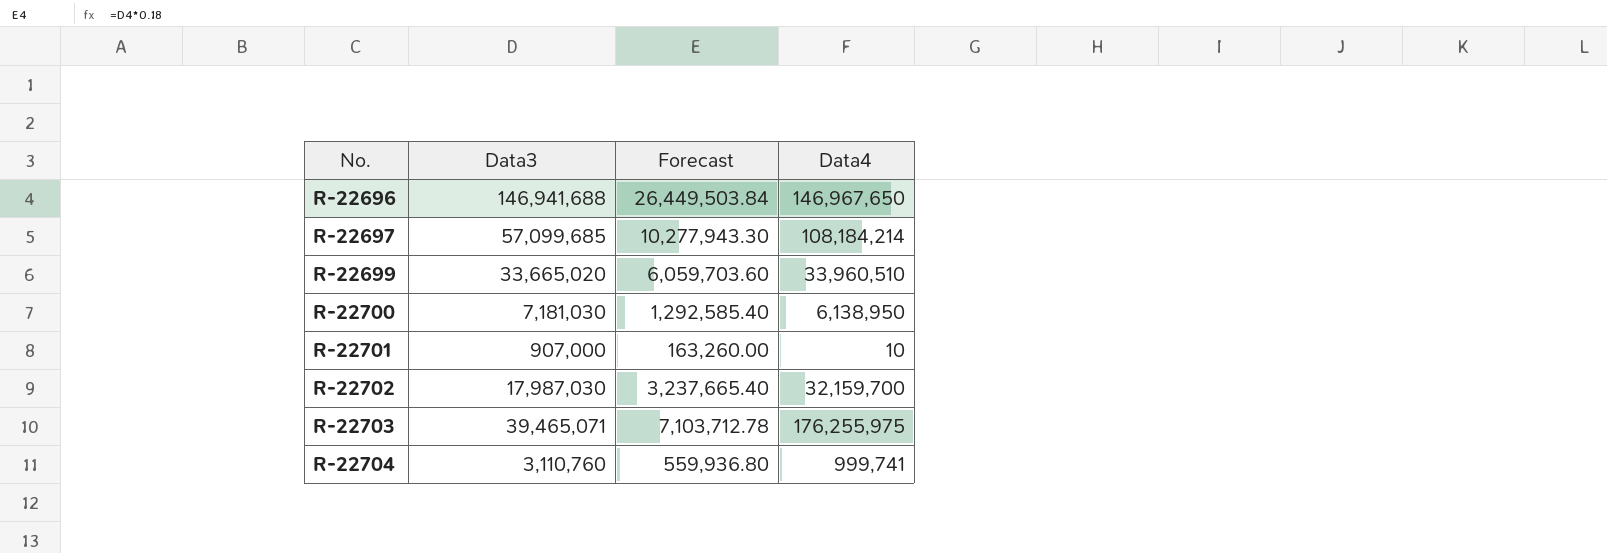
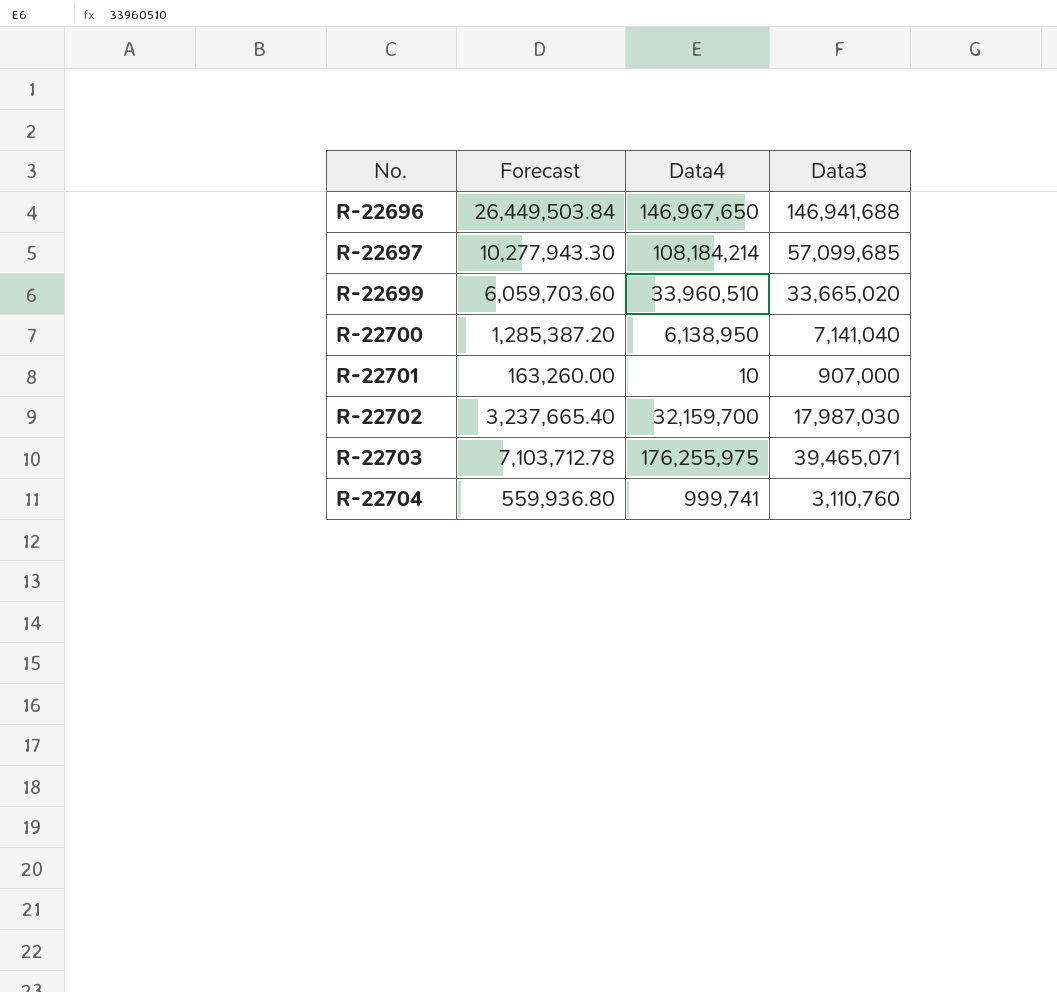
column Data3 | position: 2 -> 4
R-22700 | Forecast: 1,292,585.40 -> 1,285,387.20
R-22700 | Data3: 7,181,030 -> 7,141,040

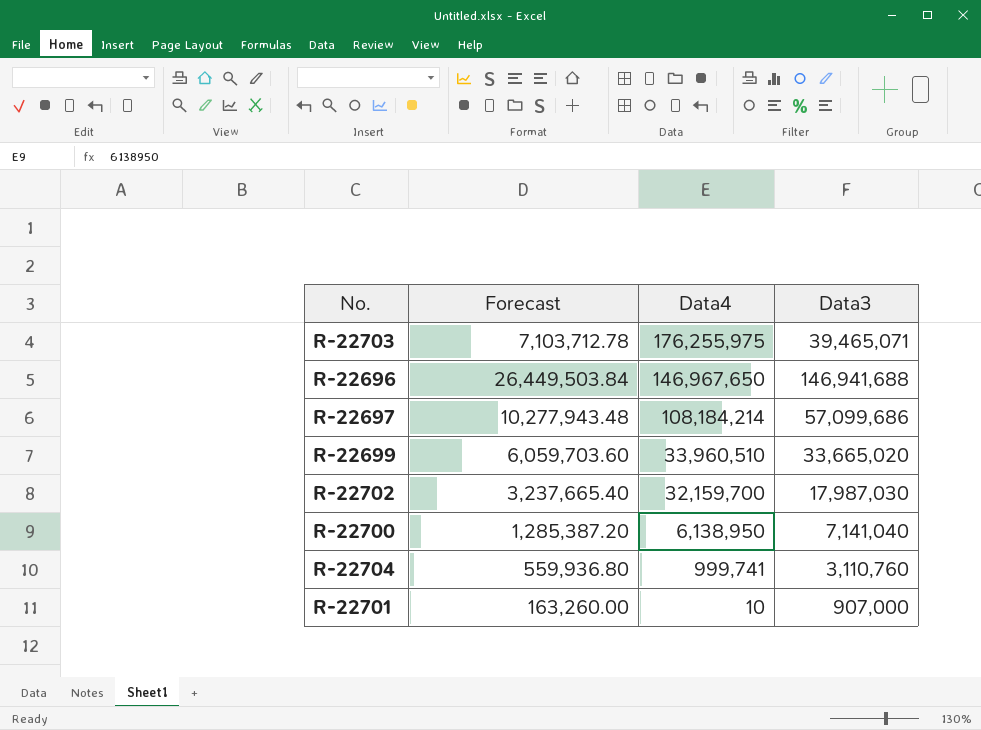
row order: No. ascending -> Data4 descending
R-22697 | Forecast: 10,277,943.30 -> 10,277,943.48
R-22697 | Data3: 57,099,685 -> 57,099,686

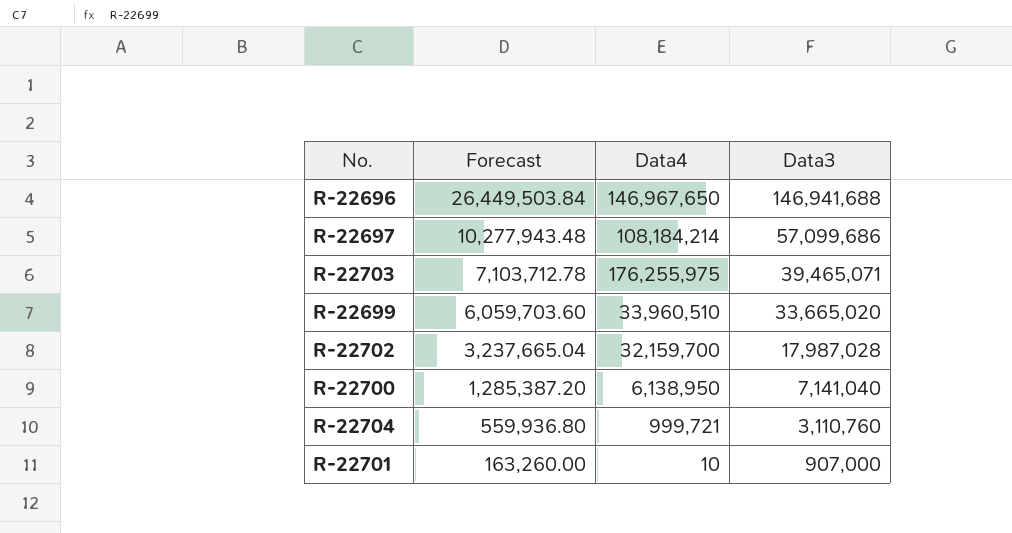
row order: Data4 descending -> Forecast descending
R-22702 | Forecast: 3,237,665.40 -> 3,237,665.04
R-22702 | Data3: 17,987,030 -> 17,987,028
R-22704 | Data4: 999,741 -> 999,721

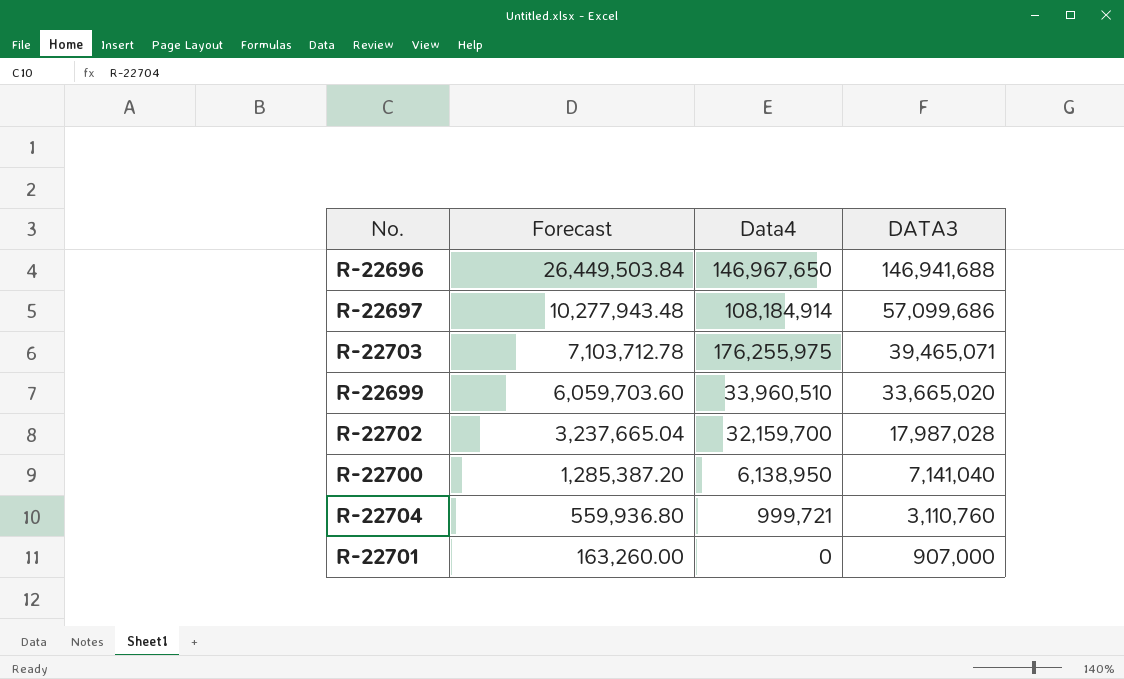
column name: Data3 -> DATA3
R-22697 | Data4: 108,184,214 -> 108,184,914
R-22701 | Data4: 10 -> 0

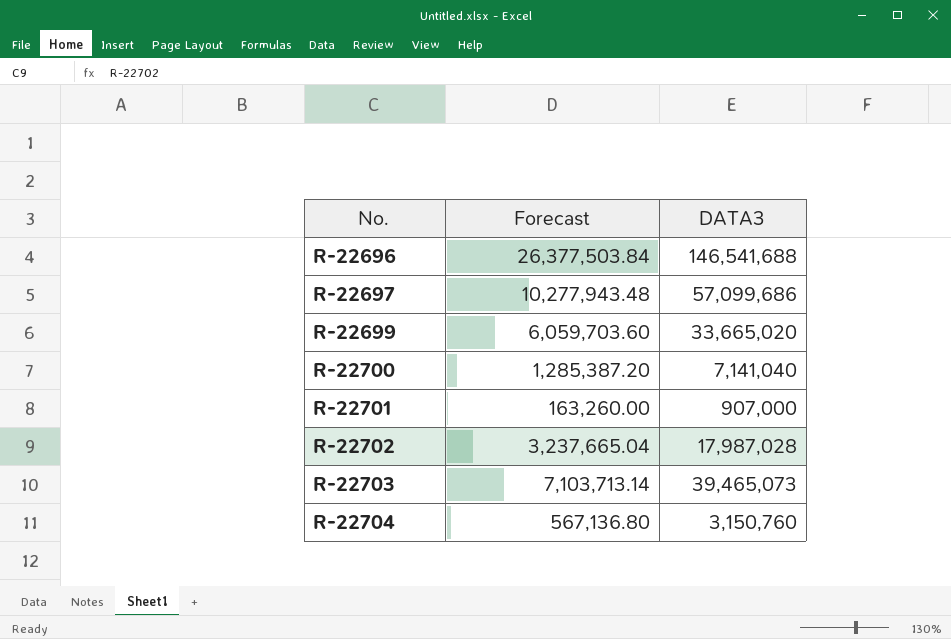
row order: Forecast descending -> No. ascending
column Data4 | position: 3 -> none
R-22696 | Forecast: 26,449,503.84 -> 26,377,503.84
R-22696 | DATA3: 146,941,688 -> 146,541,688
R-22703 | Forecast: 7,103,712.78 -> 7,103,713.14
R-22703 | DATA3: 39,465,071 -> 39,465,073
R-22704 | Forecast: 559,936.80 -> 567,136.80
R-22704 | DATA3: 3,110,760 -> 3,150,760

